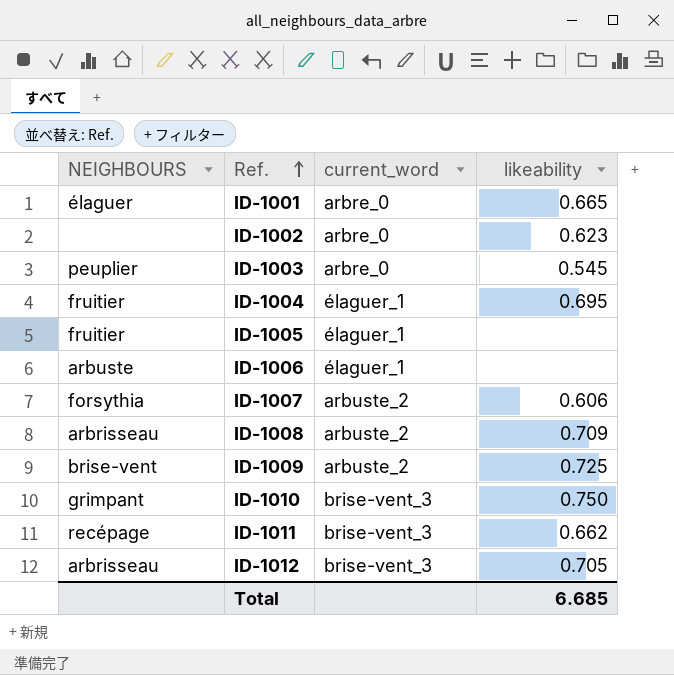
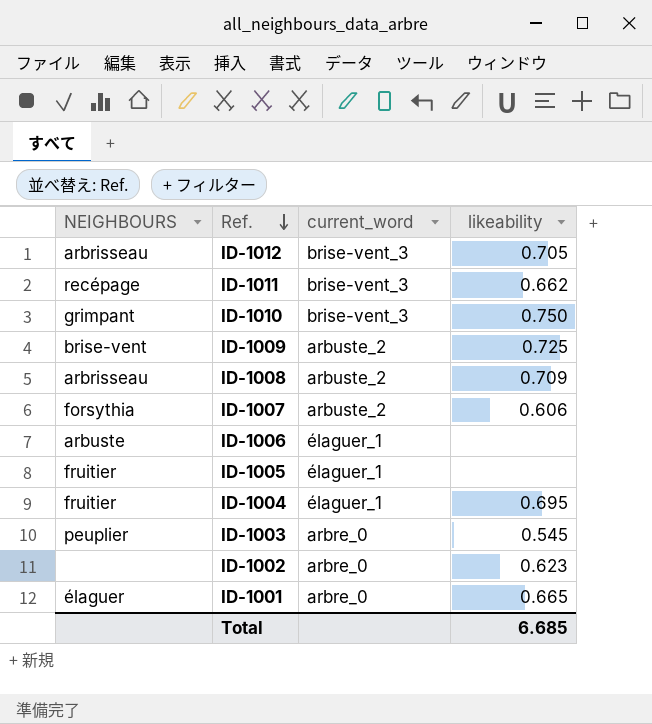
row order: Ref. ascending -> Ref. descending

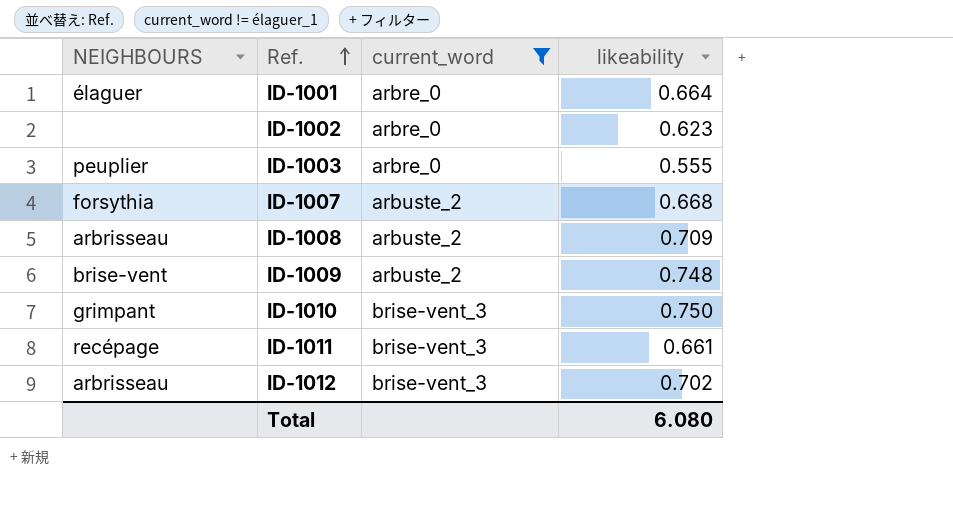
filter: none -> current_word != élaguer_1
row order: Ref. descending -> Ref. ascending
ID-1001 | likeability: 0.665 -> 0.664
ID-1003 | likeability: 0.545 -> 0.555
ID-1007 | likeability: 0.606 -> 0.668
ID-1009 | likeability: 0.725 -> 0.748
ID-1011 | likeability: 0.662 -> 0.661
ID-1012 | likeability: 0.705 -> 0.702
Total | likeability: 6.685 -> 6.080

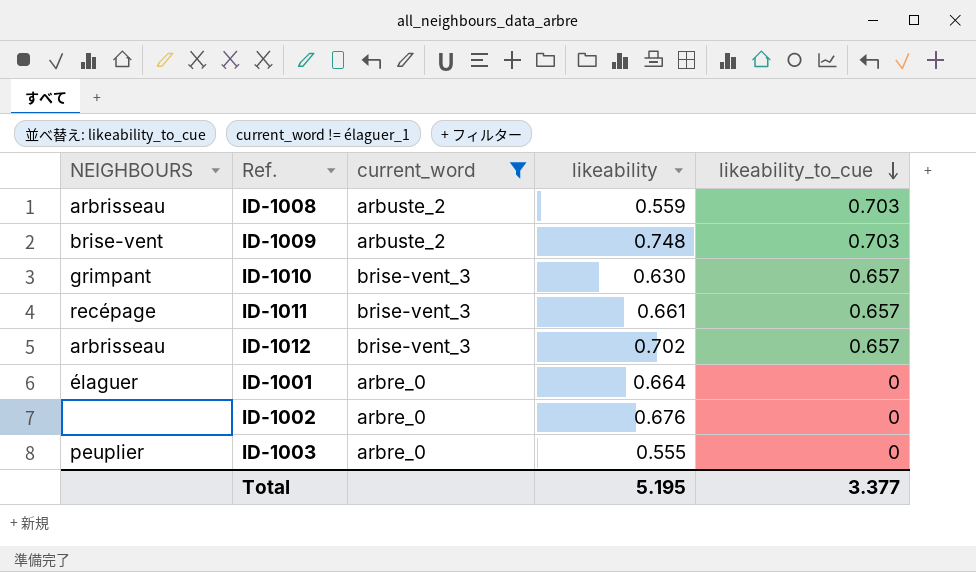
row order: Ref. ascending -> likeability_to_cue descending
column likeability_to_cue | position: none -> 5
row ID-1007: forsythia | arbuste_2 | 0.668 -> none
ID-1008 | likeability: 0.709 -> 0.559
ID-1010 | likeability: 0.750 -> 0.630
ID-1002 | likeability: 0.623 -> 0.676
Total | likeability: 6.080 -> 5.195

